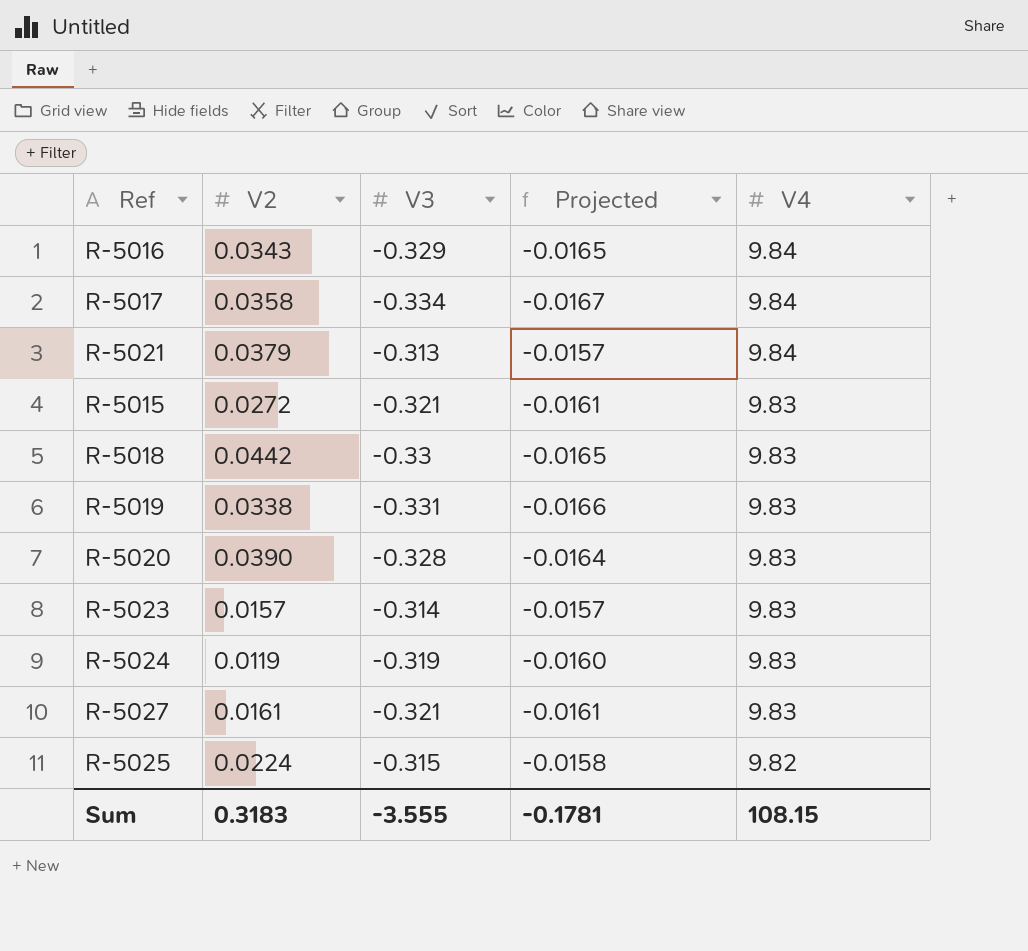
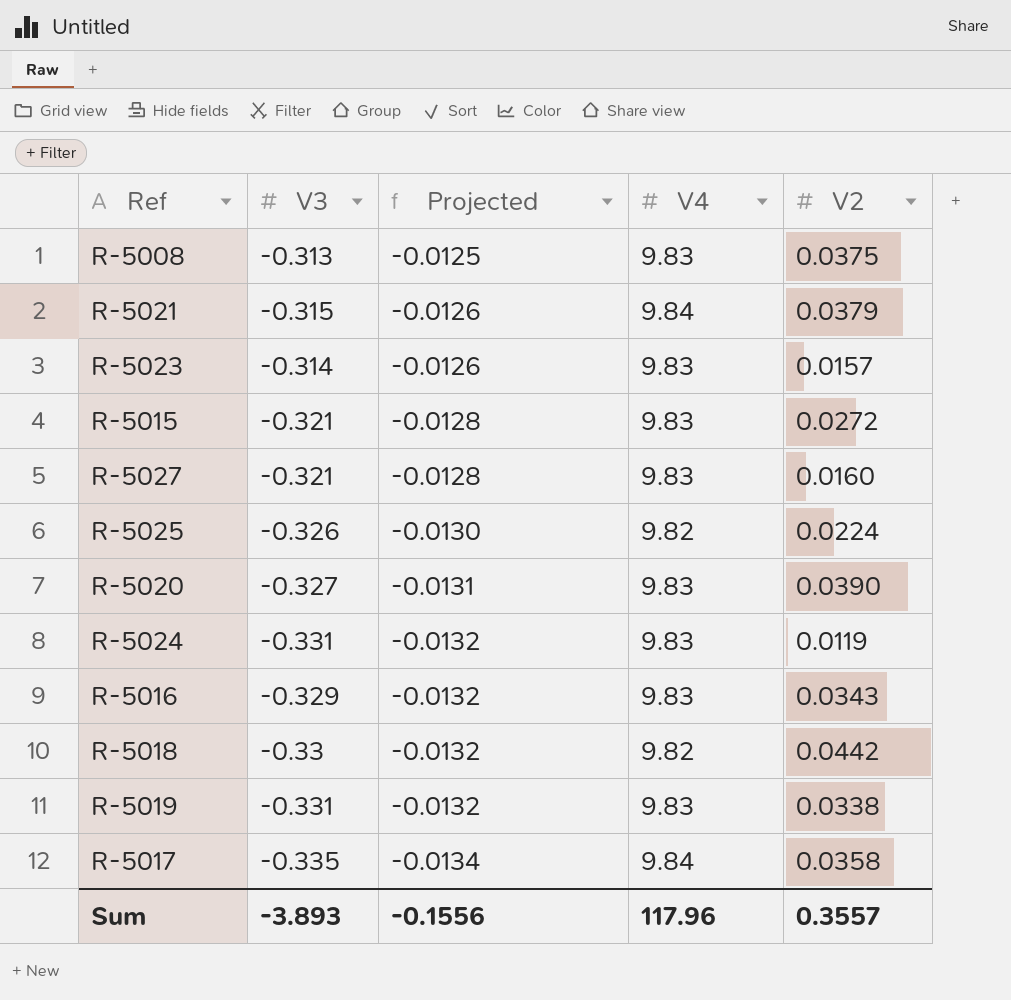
row order: V4 descending -> Projected descending
column Projected | formula: [V3] * 0.05 -> [V3] * 0.04
column V2 | position: 2 -> 5
row R-5008: none -> -0.313 | -0.0125 | 9.83 | 0.0375
R-5021 | V3: -0.313 -> -0.315
R-5027 | V2: 0.0161 -> 0.0160
R-5025 | V3: -0.315 -> -0.326
R-5020 | V3: -0.328 -> -0.327
R-5024 | V3: -0.319 -> -0.331
R-5016 | V4: 9.84 -> 9.83
R-5018 | V4: 9.83 -> 9.82
R-5017 | V3: -0.334 -> -0.335
Sum | V3: -3.555 -> -3.893
Sum | Projected: -0.1781 -> -0.1556
Sum | V4: 108.15 -> 117.96
Sum | V2: 0.3183 -> 0.3557

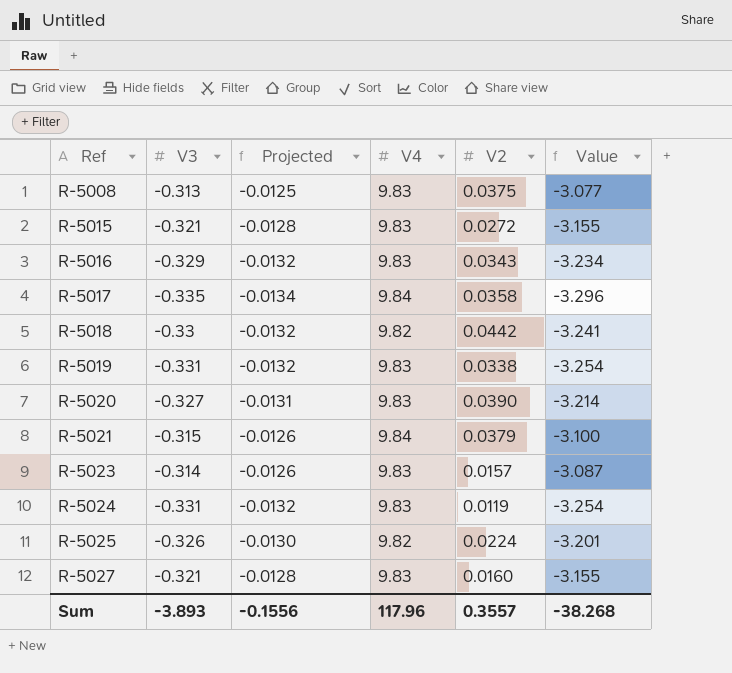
row order: Projected descending -> Ref ascending
column Value | formula: none -> [V3] * [V4]

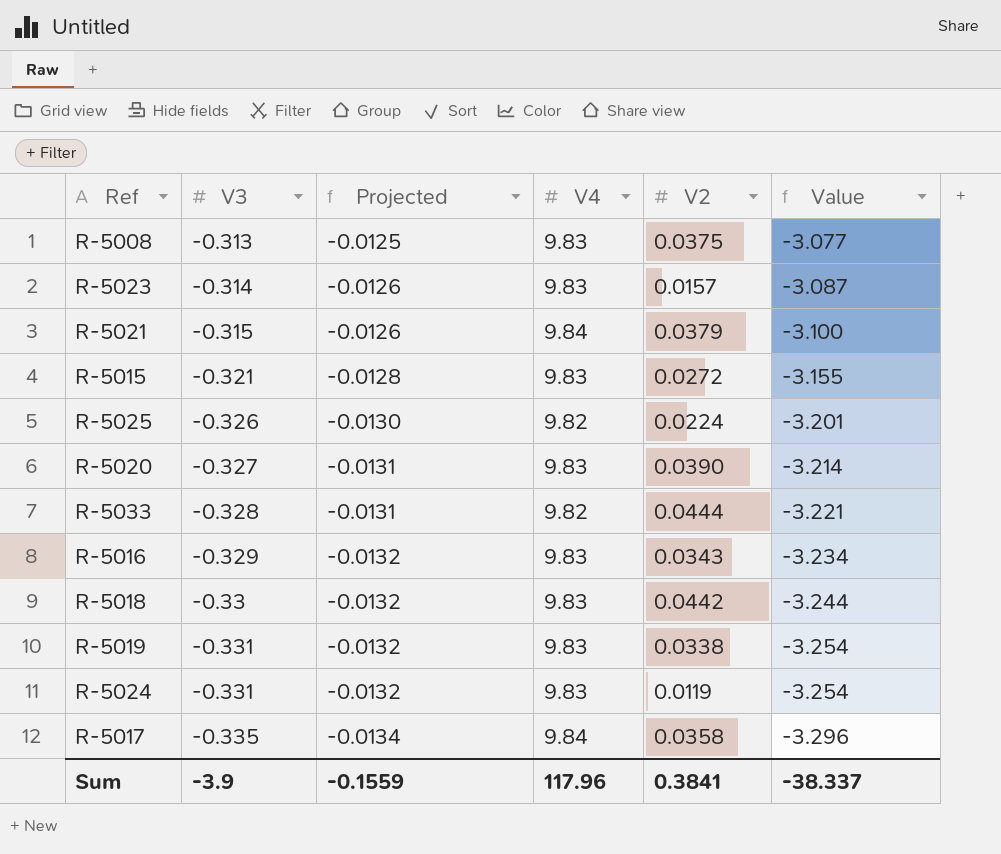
row order: Ref ascending -> V3 descending
row R-5027: -0.321 | -0.0128 | 9.83 | 0.0160 | -3.155 -> none
row R-5033: none -> -0.328 | -0.0131 | 9.82 | 0.0444 | -3.221
R-5018 | V4: 9.82 -> 9.83
R-5018 | Value: -3.241 -> -3.244
Sum | V3: -3.893 -> -3.9
Sum | Projected: -0.1556 -> -0.1559
Sum | V2: 0.3557 -> 0.3841
Sum | Value: -38.268 -> -38.337

